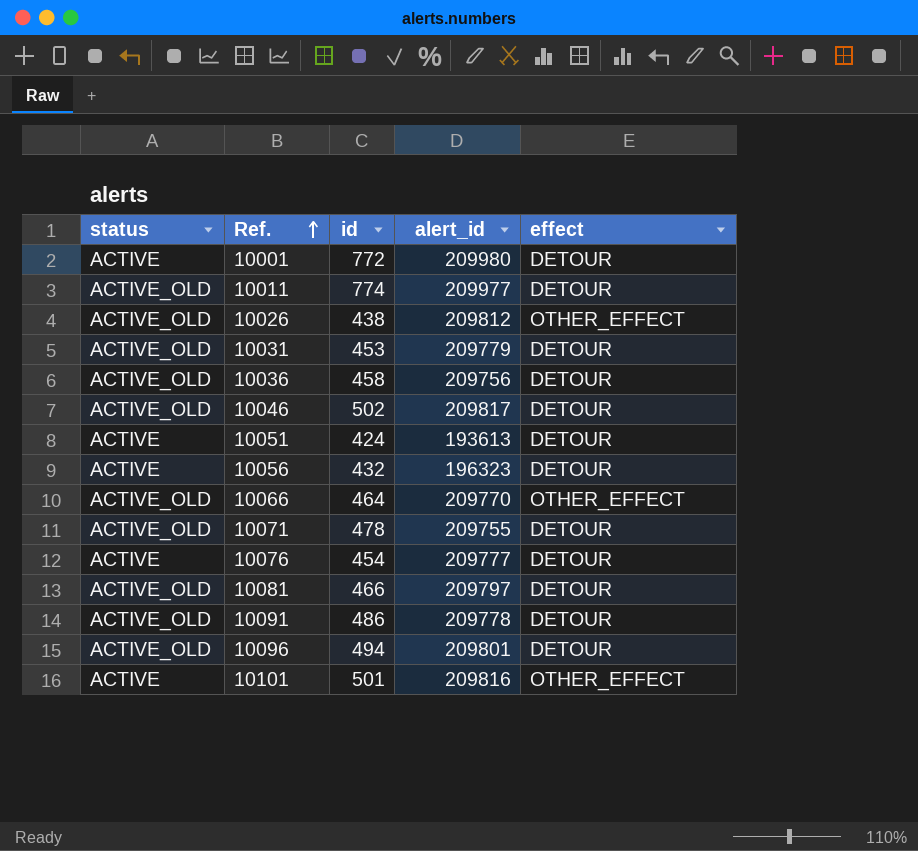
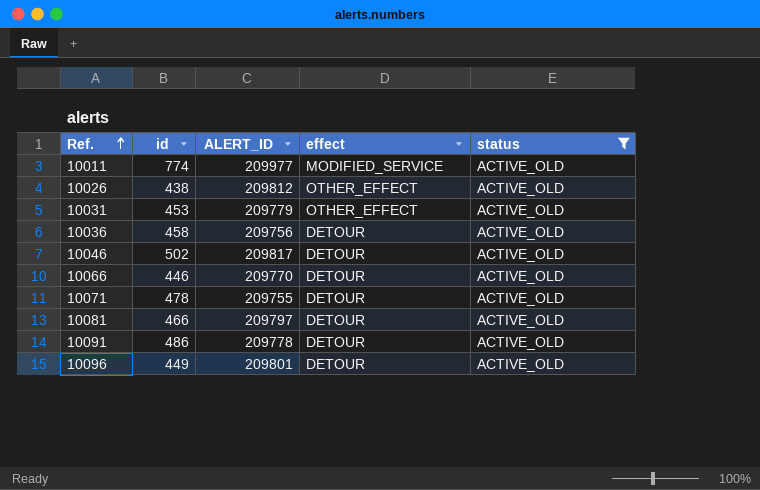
filter: none -> status = ACTIVE_OLD
column name: alert_id -> ALERT_ID
column status | position: 1 -> 5
10011 | effect: DETOUR -> MODIFIED_SERVICE
10031 | effect: DETOUR -> OTHER_EFFECT
10066 | id: 464 -> 446
10066 | effect: OTHER_EFFECT -> DETOUR
10096 | id: 494 -> 449

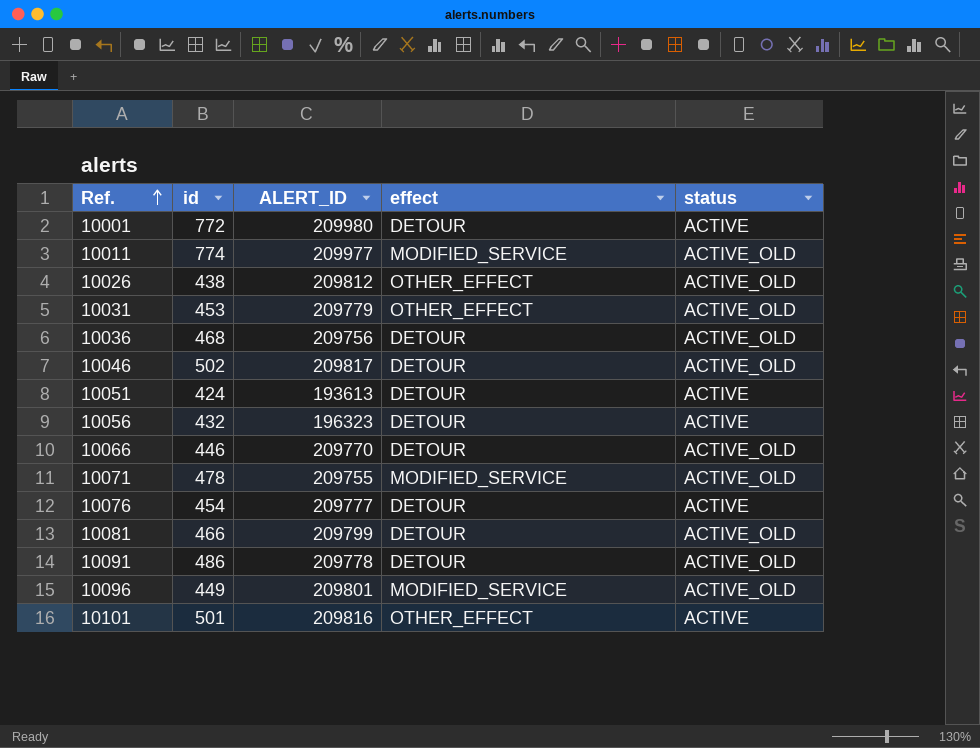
filter: status = ACTIVE_OLD -> none
10036 | id: 458 -> 468
10071 | effect: DETOUR -> MODIFIED_SERVICE
10081 | ALERT_ID: 209797 -> 209799
10096 | effect: DETOUR -> MODIFIED_SERVICE

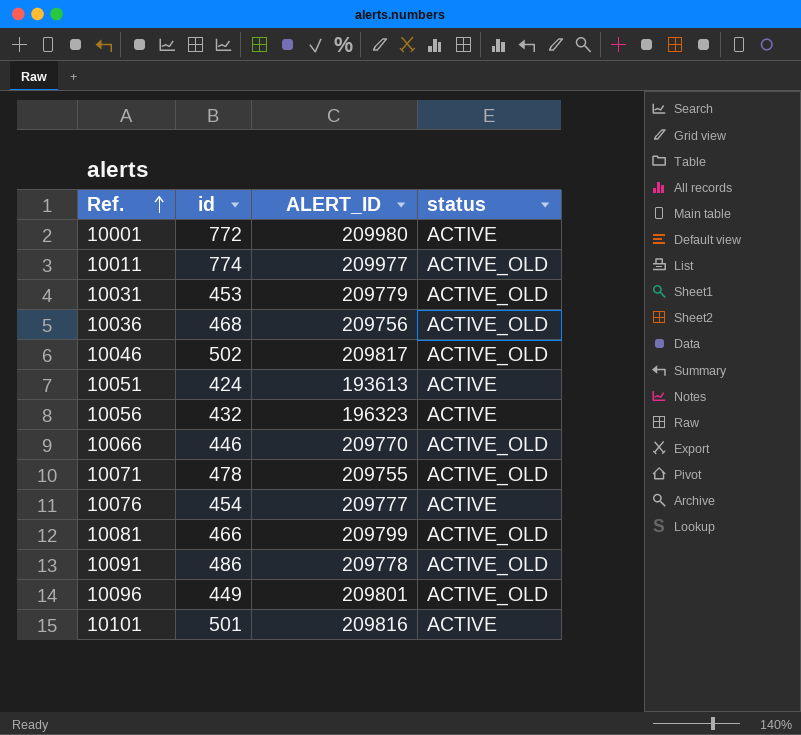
column effect | position: 4 -> none
row 10026: 438 | 209812 | OTHER_EFFECT | ACTIVE_OLD -> none

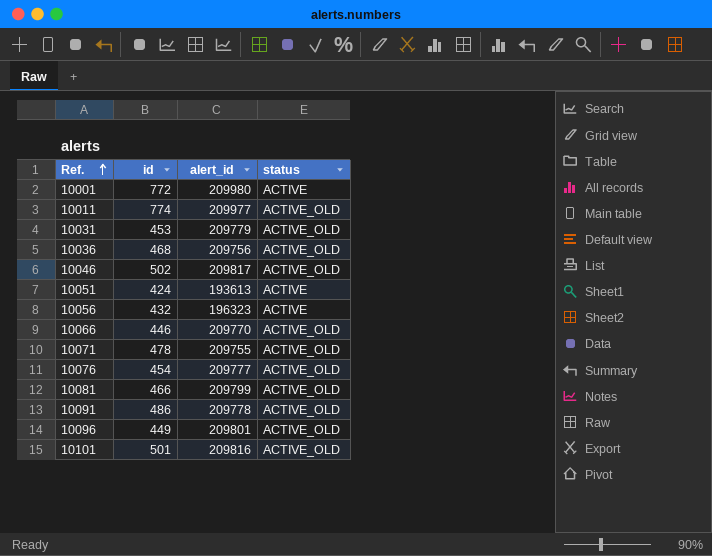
column name: ALERT_ID -> alert_id
10076 | status: ACTIVE -> ACTIVE_OLD
10101 | status: ACTIVE -> ACTIVE_OLD

